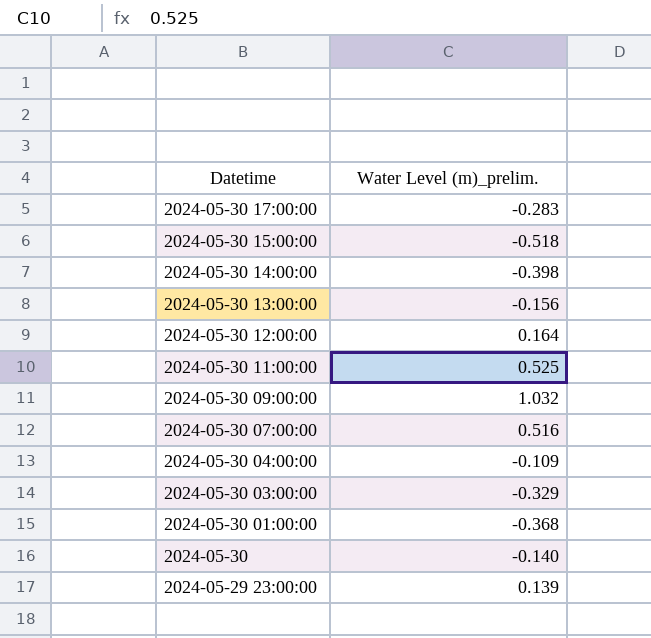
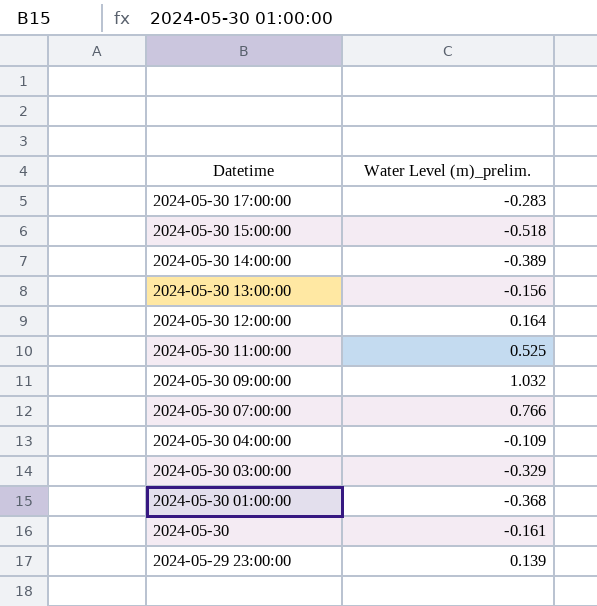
2024-05-30 14:00:00 | Water Level (m)_prelim.: -0.398 -> -0.389
2024-05-30 07:00:00 | Water Level (m)_prelim.: 0.516 -> 0.766
2024-05-30 | Water Level (m)_prelim.: -0.140 -> -0.161

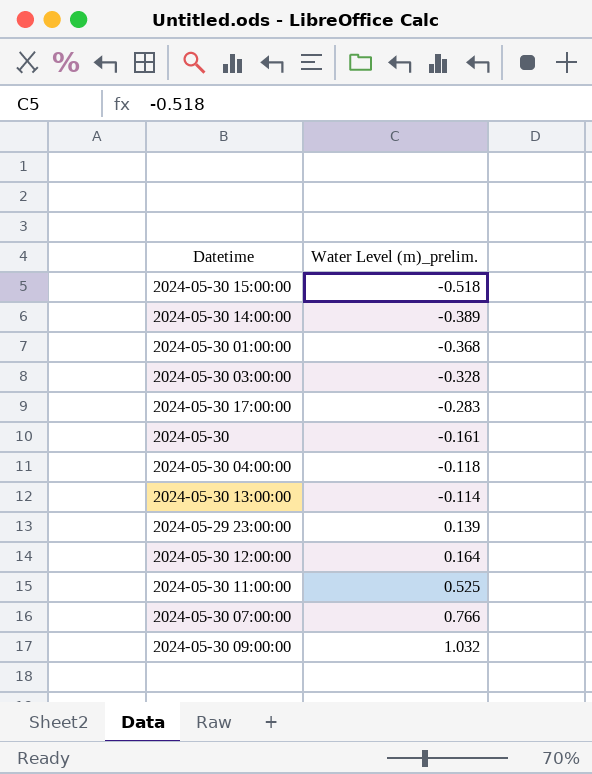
row order: Datetime descending -> Water Level (m)_prelim. ascending
2024-05-30 03:00:00 | Water Level (m)_prelim.: -0.329 -> -0.328
2024-05-30 04:00:00 | Water Level (m)_prelim.: -0.109 -> -0.118
2024-05-30 13:00:00 | Water Level (m)_prelim.: -0.156 -> -0.114

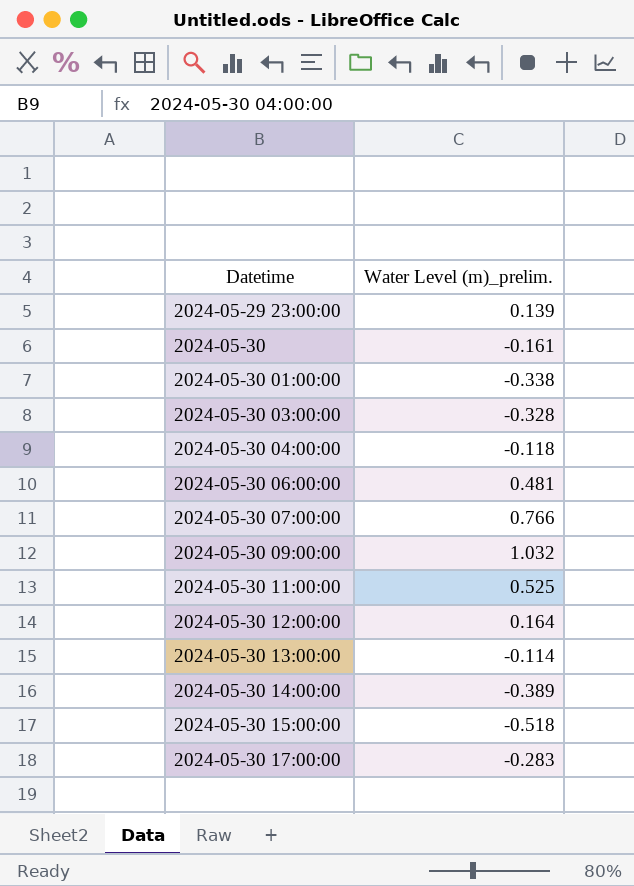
row order: Water Level (m)_prelim. ascending -> Datetime ascending
2024-05-30 01:00:00 | Water Level (m)_prelim.: -0.368 -> -0.338
row 2024-05-30 06:00:00: none -> 0.481

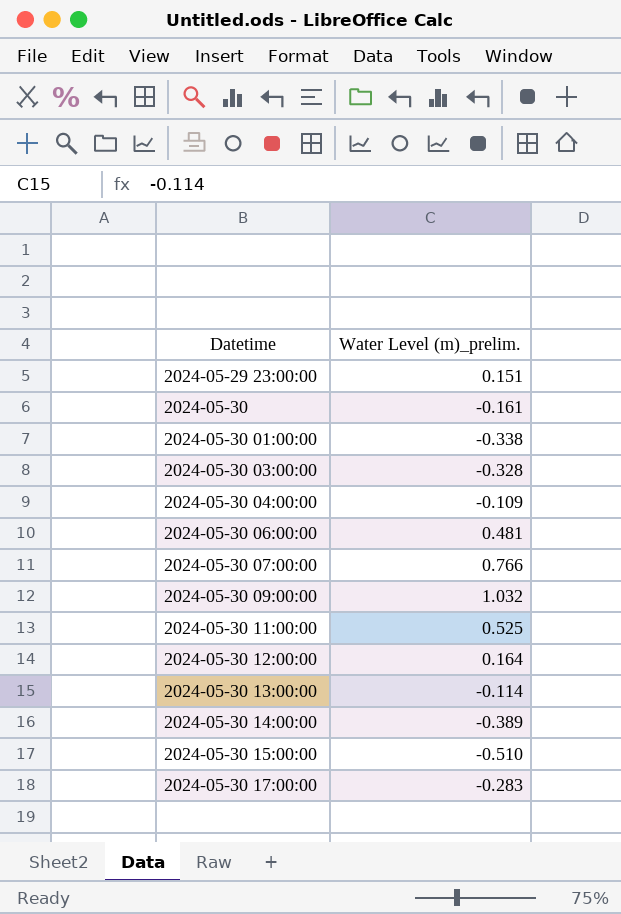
2024-05-29 23:00:00 | Water Level (m)_prelim.: 0.139 -> 0.151
2024-05-30 04:00:00 | Water Level (m)_prelim.: -0.118 -> -0.109
2024-05-30 15:00:00 | Water Level (m)_prelim.: -0.518 -> -0.510

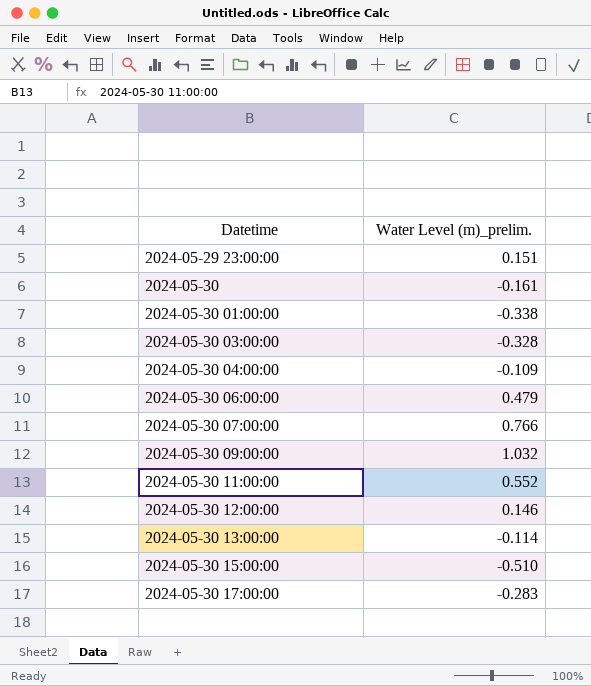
row 2024-05-30 14:00:00: -0.389 -> none
2024-05-30 06:00:00 | Water Level (m)_prelim.: 0.481 -> 0.479
2024-05-30 11:00:00 | Water Level (m)_prelim.: 0.525 -> 0.552
2024-05-30 12:00:00 | Water Level (m)_prelim.: 0.164 -> 0.146

